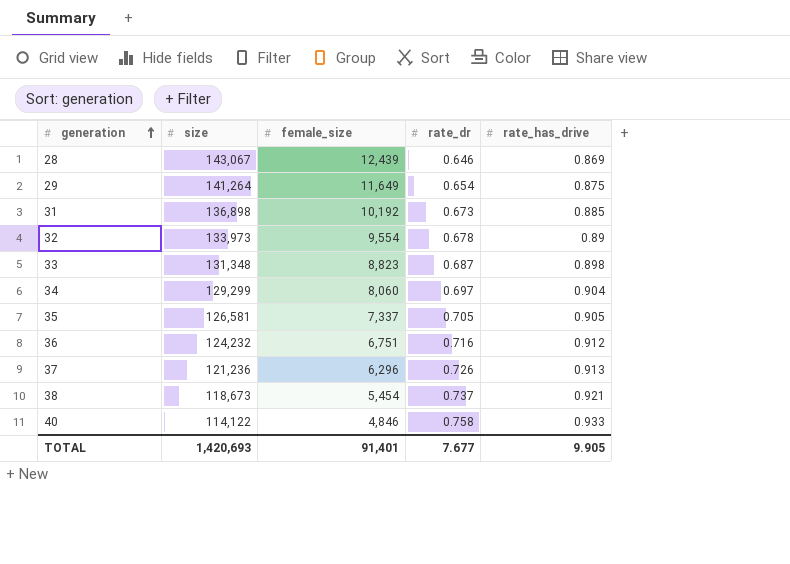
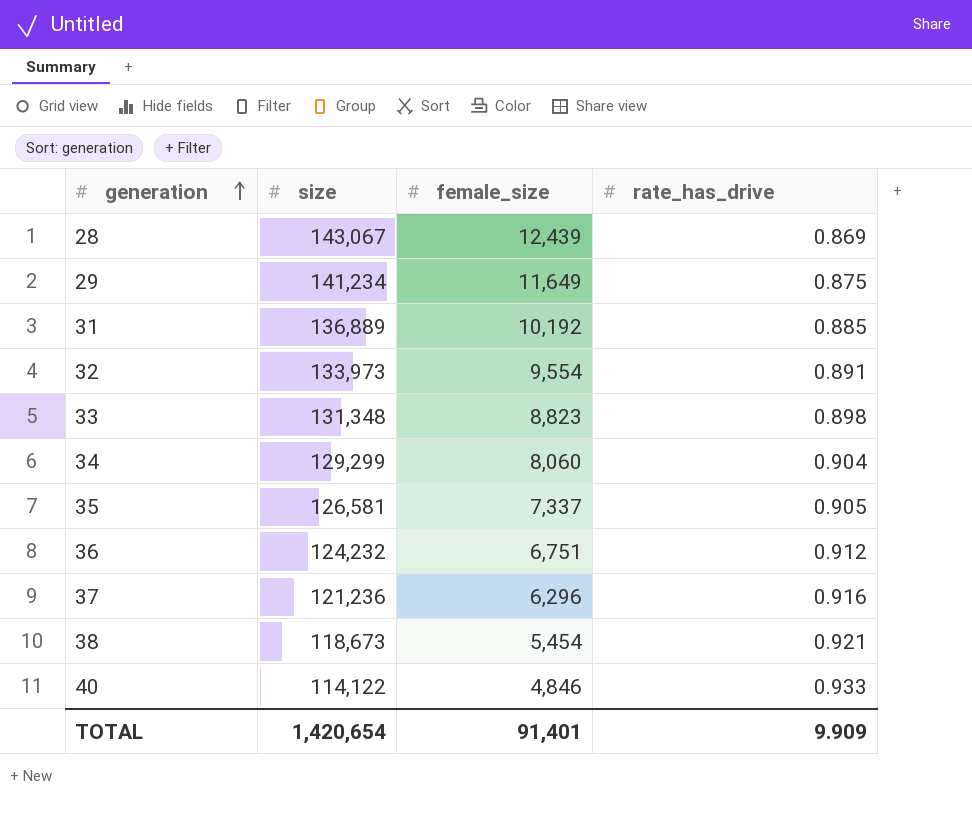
column rate_dr | position: 4 -> none
29 | size: 141,264 -> 141,234
31 | size: 136,898 -> 136,889
32 | rate_has_drive: 0.89 -> 0.891
37 | rate_has_drive: 0.913 -> 0.916
TOTAL | size: 1,420,693 -> 1,420,654
TOTAL | rate_has_drive: 9.905 -> 9.909

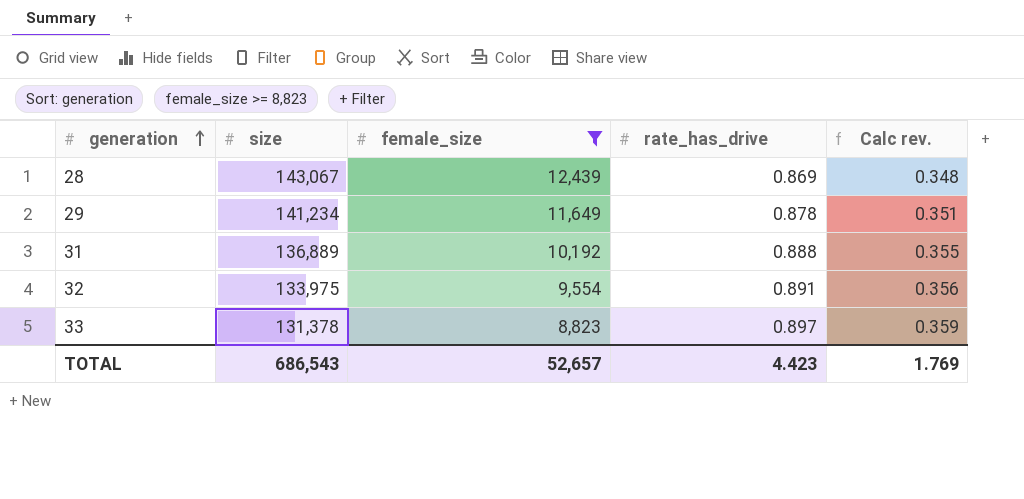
filter: none -> female_size >= 8,823
column Calc rev. | formula: none -> [rate_has_drive] * 0.4
29 | rate_has_drive: 0.875 -> 0.878
31 | rate_has_drive: 0.885 -> 0.888
32 | size: 133,973 -> 133,975
33 | size: 131,348 -> 131,378
33 | rate_has_drive: 0.898 -> 0.897
TOTAL | size: 1,420,654 -> 686,543
TOTAL | female_size: 91,401 -> 52,657
TOTAL | rate_has_drive: 9.909 -> 4.423

